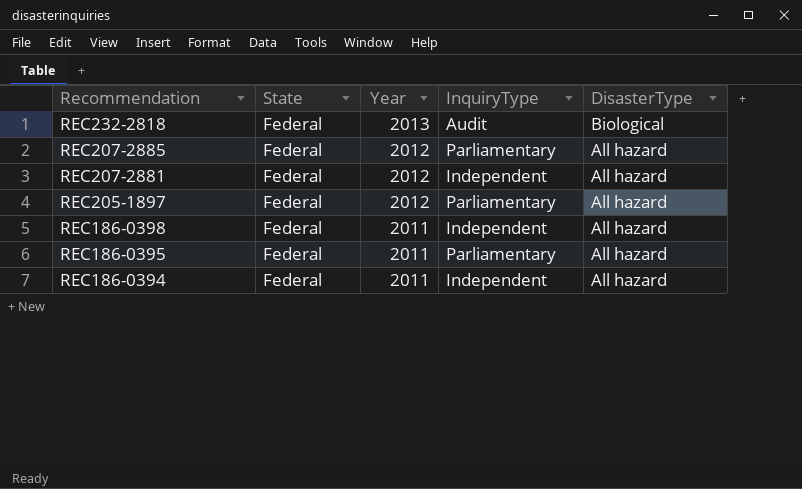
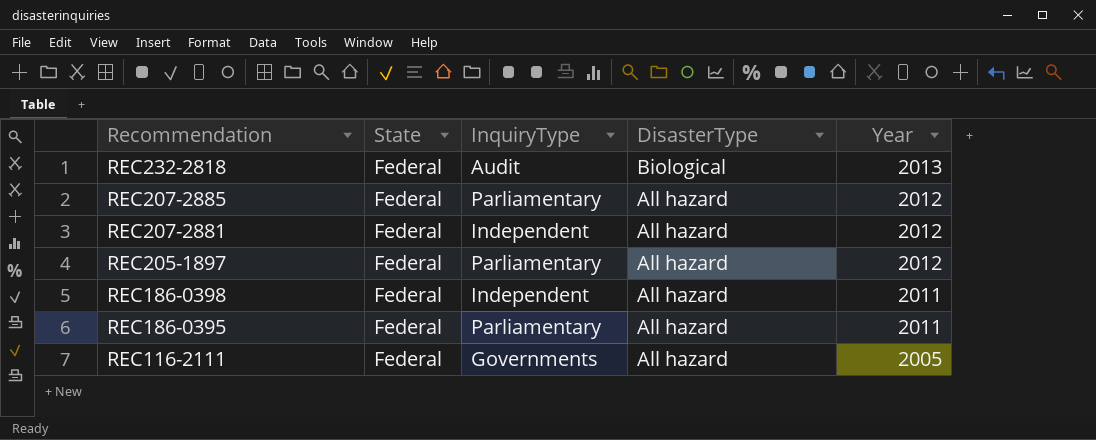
column Year | position: 3 -> 5
row REC186-0394: Federal | 2011 | Independent | All hazard -> none
row REC116-2111: none -> Federal | Governments | All hazard | 2005

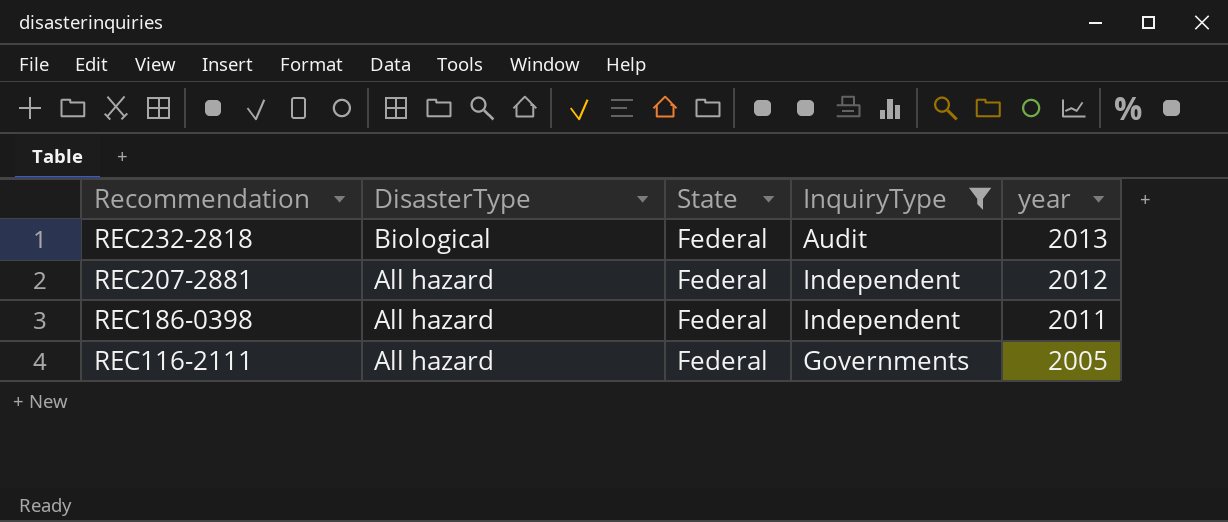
filter: none -> InquiryType != Parliamentary
column DisasterType | position: 4 -> 2
column name: Year -> year

